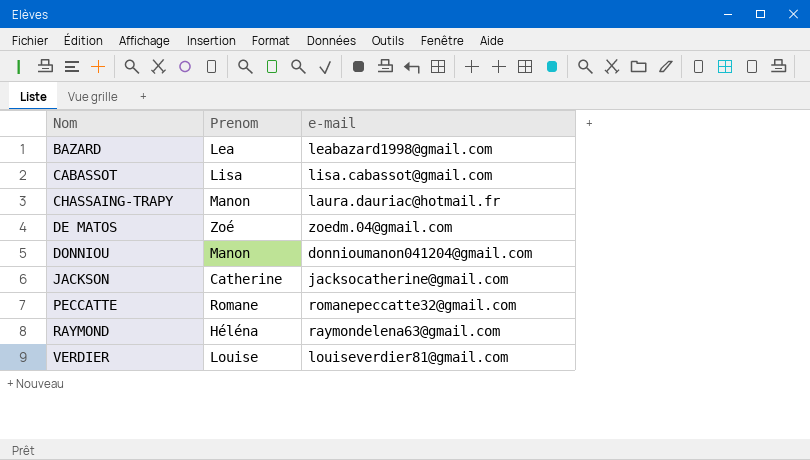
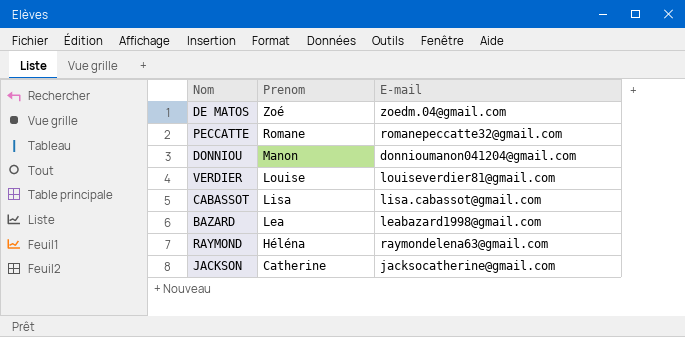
row order: Nom ascending -> Prenom descending
column name: e-mail -> E-mail
row CHASSAING-TRAPY: Manon | laura.dauriac@hotmail.fr -> none

